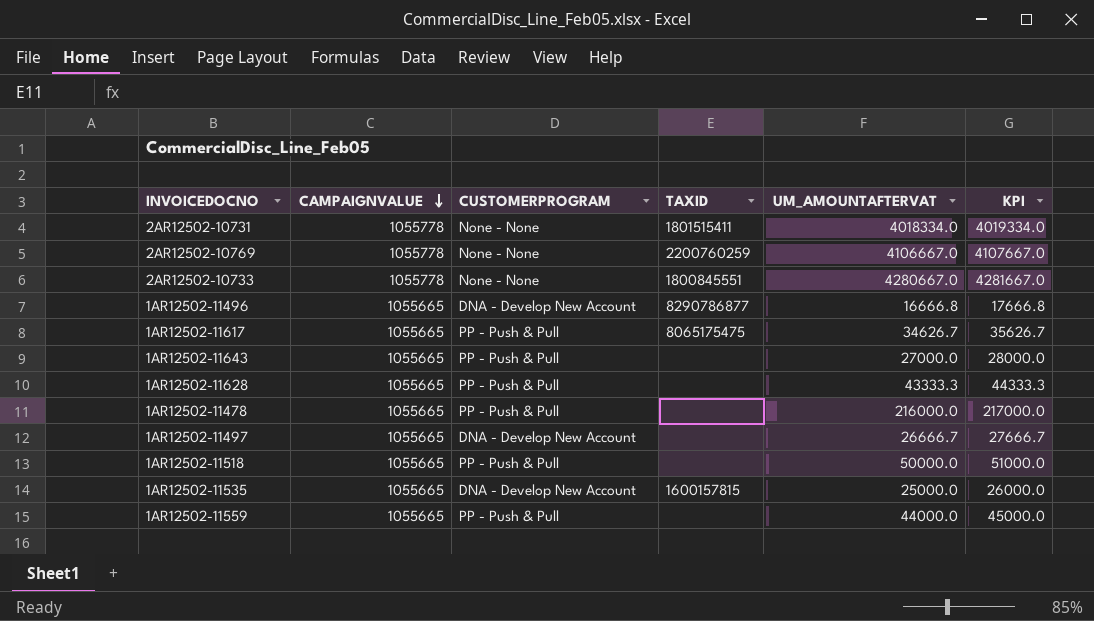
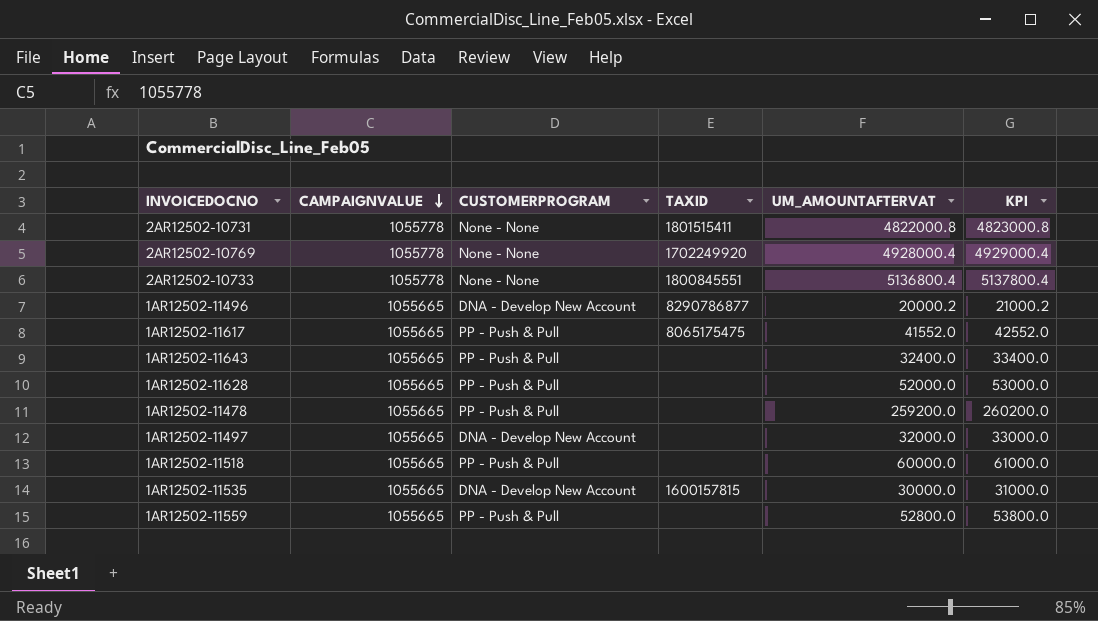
2AR12502-10731 | UM_AMOUNTAFTERVAT: 4018334.0 -> 4822000.8
2AR12502-10731 | KPI: 4019334.0 -> 4823000.8
2AR12502-10769 | TAXID: 2200760259 -> 1702249920
2AR12502-10769 | UM_AMOUNTAFTERVAT: 4106667.0 -> 4928000.4
2AR12502-10769 | KPI: 4107667.0 -> 4929000.4
2AR12502-10733 | UM_AMOUNTAFTERVAT: 4280667.0 -> 5136800.4
2AR12502-10733 | KPI: 4281667.0 -> 5137800.4
1AR12502-11496 | UM_AMOUNTAFTERVAT: 16666.8 -> 20000.2
1AR12502-11496 | KPI: 17666.8 -> 21000.2
1AR12502-11617 | UM_AMOUNTAFTERVAT: 34626.7 -> 41552.0
1AR12502-11617 | KPI: 35626.7 -> 42552.0
1AR12502-11643 | UM_AMOUNTAFTERVAT: 27000.0 -> 32400.0
1AR12502-11643 | KPI: 28000.0 -> 33400.0
1AR12502-11628 | UM_AMOUNTAFTERVAT: 43333.3 -> 52000.0
1AR12502-11628 | KPI: 44333.3 -> 53000.0
1AR12502-11478 | UM_AMOUNTAFTERVAT: 216000.0 -> 259200.0
1AR12502-11478 | KPI: 217000.0 -> 260200.0
1AR12502-11497 | UM_AMOUNTAFTERVAT: 26666.7 -> 32000.0
1AR12502-11497 | KPI: 27666.7 -> 33000.0
1AR12502-11518 | UM_AMOUNTAFTERVAT: 50000.0 -> 60000.0
1AR12502-11518 | KPI: 51000.0 -> 61000.0
1AR12502-11535 | UM_AMOUNTAFTERVAT: 25000.0 -> 30000.0
1AR12502-11535 | KPI: 26000.0 -> 31000.0
1AR12502-11559 | UM_AMOUNTAFTERVAT: 44000.0 -> 52800.0
1AR12502-11559 | KPI: 45000.0 -> 53800.0

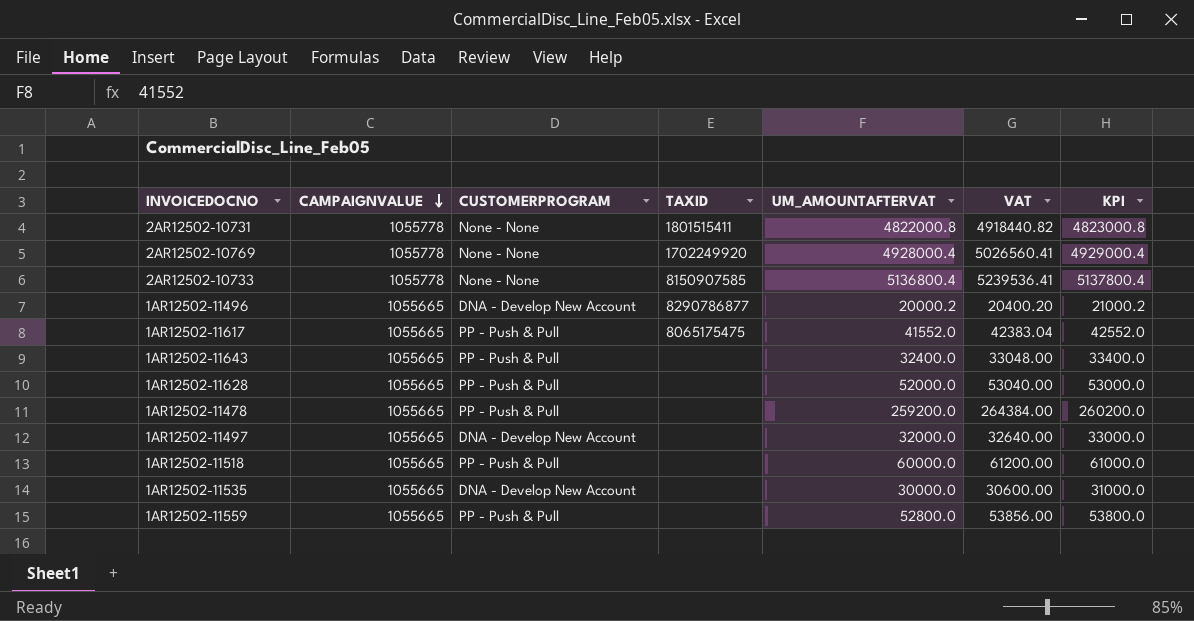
column VAT | formula: none -> [UM_AMOUNTAFTERVAT] * 1.02
2AR12502-10733 | TAXID: 1800845551 -> 8150907585
1AR12502-11535 | TAXID: 1600157815 -> none

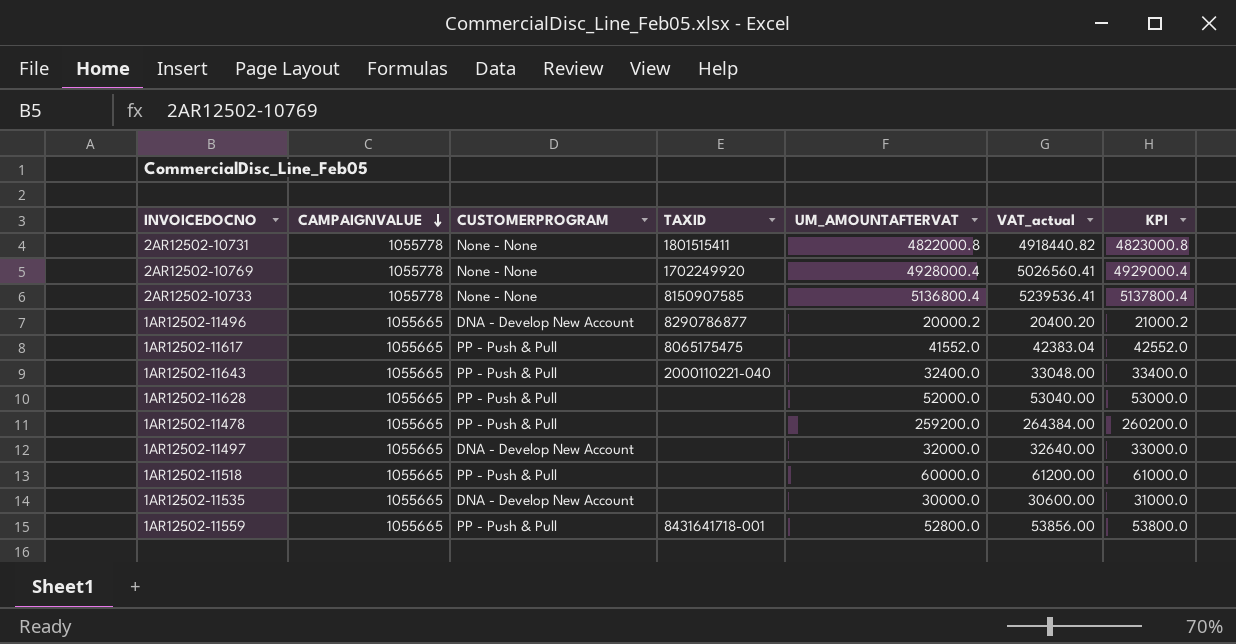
column name: VAT -> VAT_actual
1AR12502-11643 | TAXID: none -> 2000110221-040
1AR12502-11559 | TAXID: none -> 8431641718-001

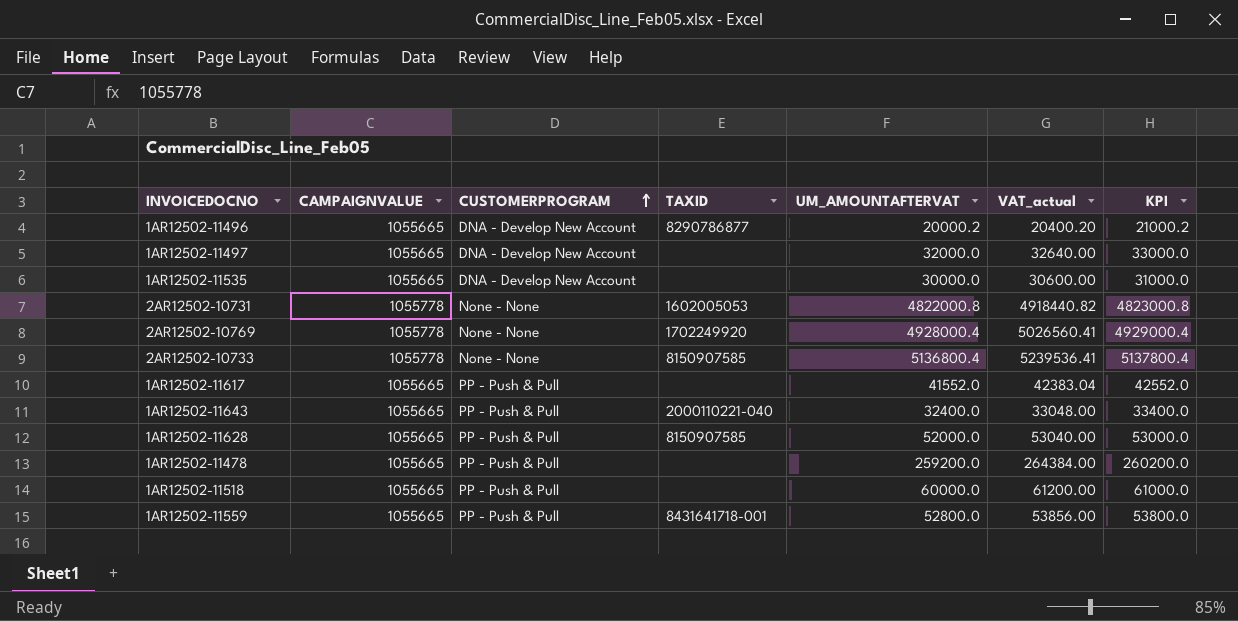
row order: CAMPAIGNVALUE descending -> CUSTOMERPROGRAM ascending
2AR12502-10731 | TAXID: 1801515411 -> 1602005053
1AR12502-11617 | TAXID: 8065175475 -> none
1AR12502-11628 | TAXID: none -> 8150907585

